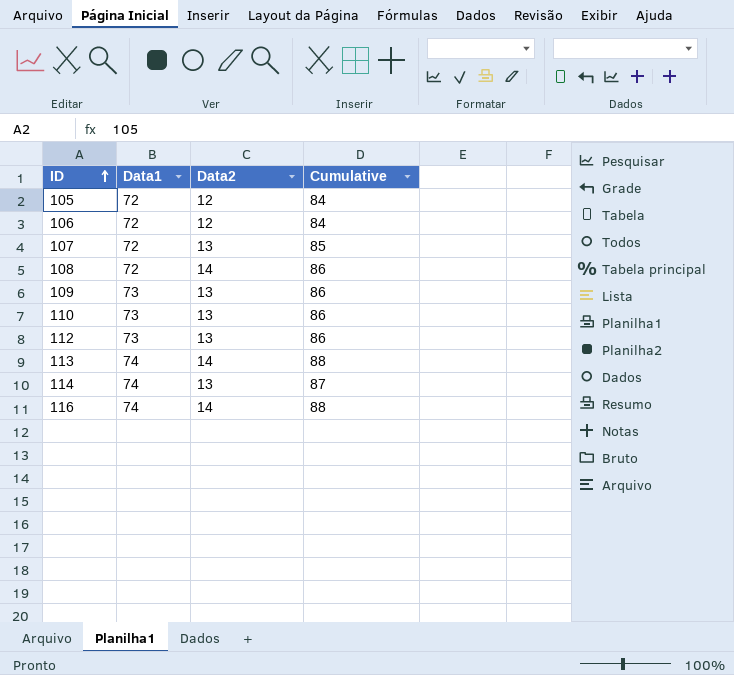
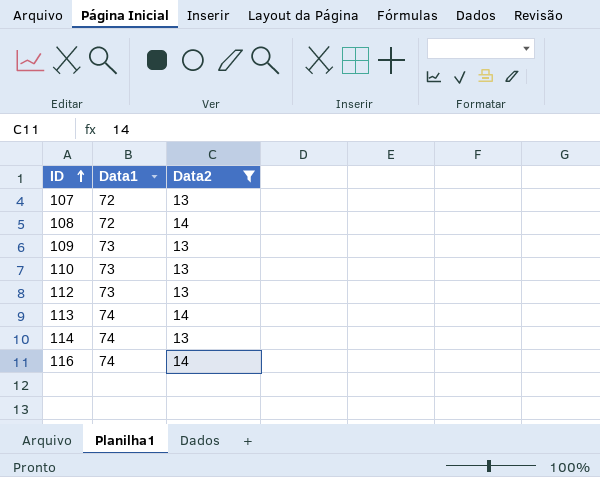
filter: none -> Data2 != 12
column Cumulative | formula: [Data1] + [Data2] -> none

